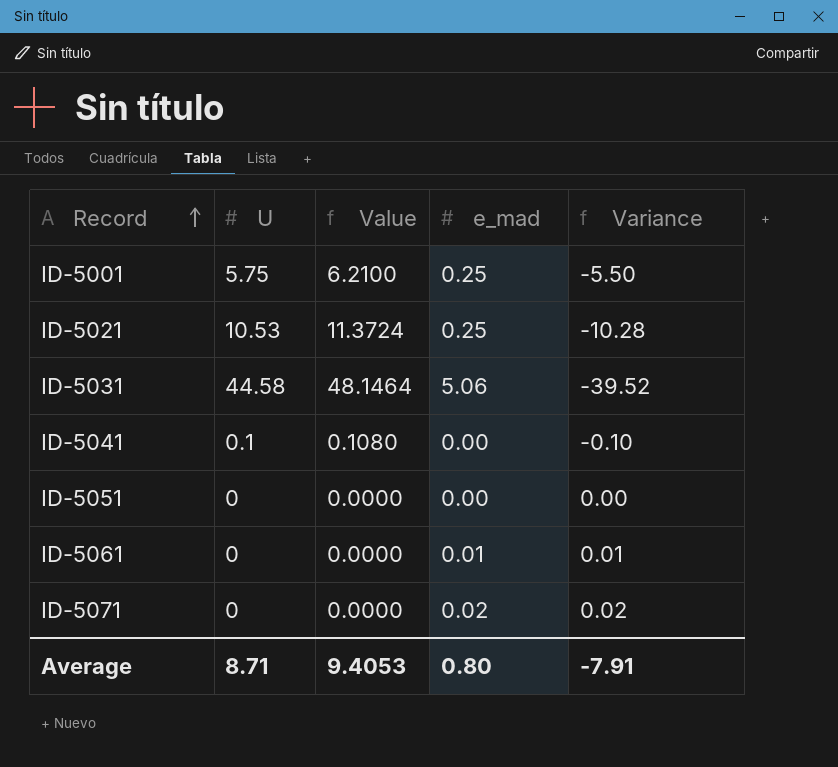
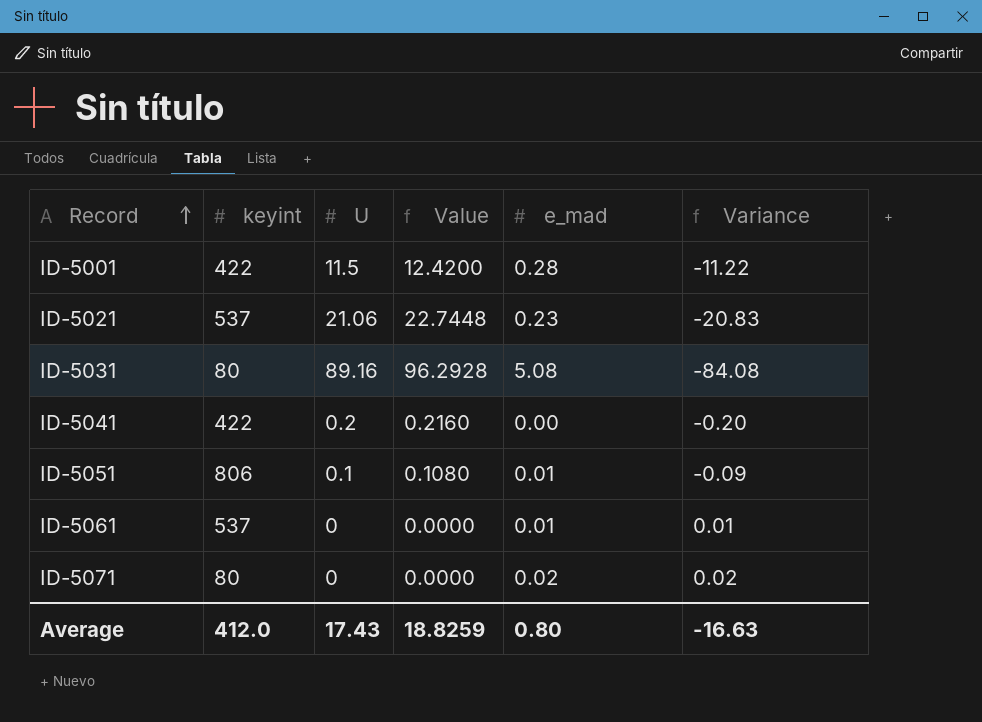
column keyint | position: none -> 2
ID-5001 | U: 5.75 -> 11.5
ID-5001 | Value: 6.2100 -> 12.4200
ID-5001 | e_mad: 0.25 -> 0.28
ID-5001 | Variance: -5.50 -> -11.22
ID-5021 | U: 10.53 -> 21.06
ID-5021 | Value: 11.3724 -> 22.7448
ID-5021 | e_mad: 0.25 -> 0.23
ID-5021 | Variance: -10.28 -> -20.83
ID-5031 | U: 44.58 -> 89.16
ID-5031 | Value: 48.1464 -> 96.2928
ID-5031 | e_mad: 5.06 -> 5.08
ID-5031 | Variance: -39.52 -> -84.08
ID-5041 | U: 0.1 -> 0.2
ID-5041 | Value: 0.1080 -> 0.2160
ID-5041 | Variance: -0.10 -> -0.20
ID-5051 | U: 0 -> 0.1
ID-5051 | Value: 0.0000 -> 0.1080
ID-5051 | e_mad: 0.00 -> 0.01
ID-5051 | Variance: 0.00 -> -0.09
Average | U: 8.71 -> 17.43
Average | Value: 9.4053 -> 18.8259
Average | Variance: -7.91 -> -16.63

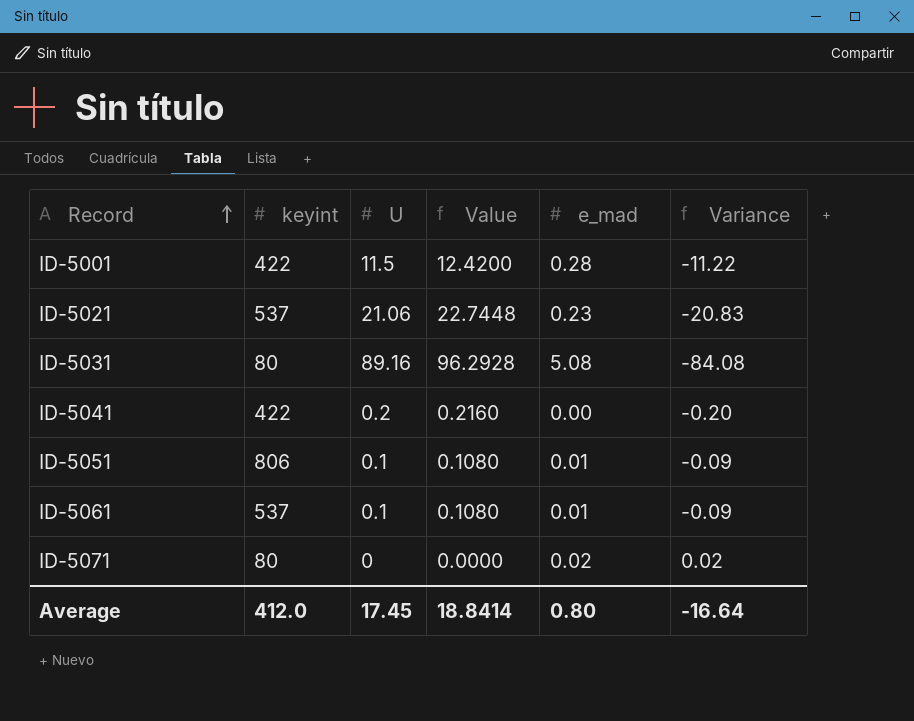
ID-5061 | U: 0 -> 0.1
ID-5061 | Value: 0.0000 -> 0.1080
ID-5061 | Variance: 0.01 -> -0.09
Average | U: 17.43 -> 17.45
Average | Value: 18.8259 -> 18.8414
Average | Variance: -16.63 -> -16.64

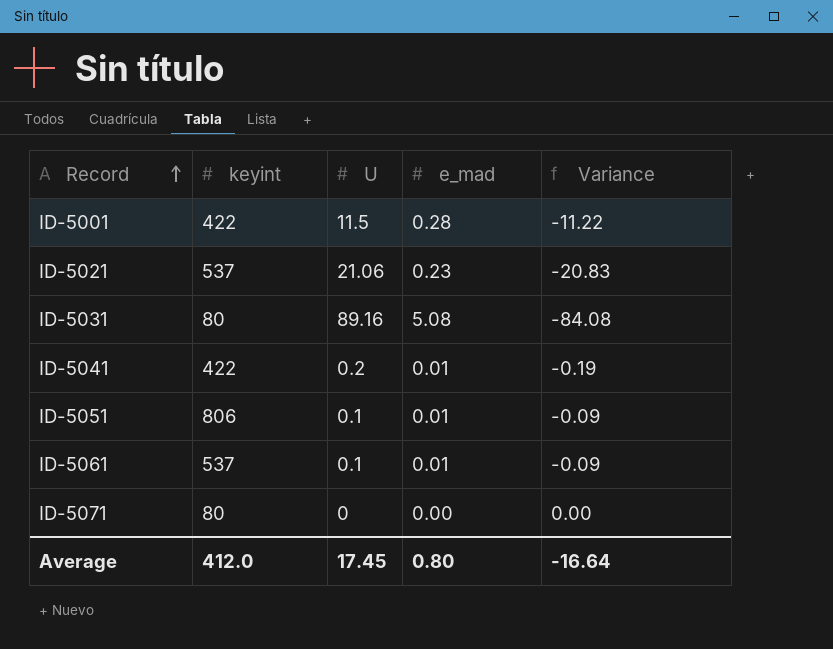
column Value | formula: [U] * 1.08 -> none
ID-5041 | e_mad: 0.00 -> 0.01
ID-5041 | Variance: -0.20 -> -0.19
ID-5071 | e_mad: 0.02 -> 0.00
ID-5071 | Variance: 0.02 -> 0.00

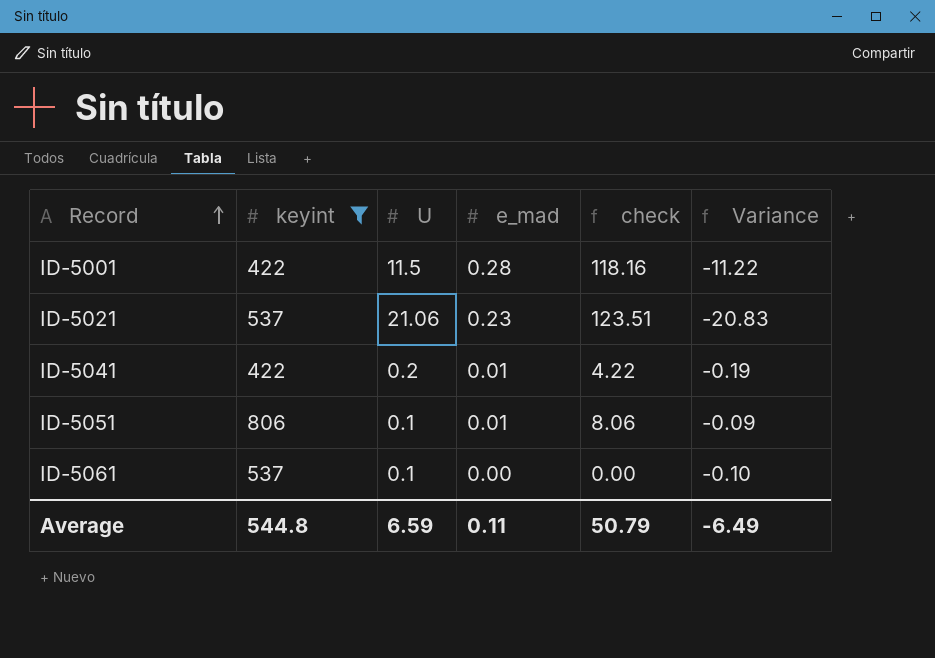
filter: none -> keyint != 80
column check | formula: none -> [keyint] * [e_mad]
ID-5061 | e_mad: 0.01 -> 0.00
ID-5061 | Variance: -0.09 -> -0.10
Average | keyint: 412.0 -> 544.8
Average | U: 17.45 -> 6.59
Average | e_mad: 0.80 -> 0.11
Average | Variance: -16.64 -> -6.49

